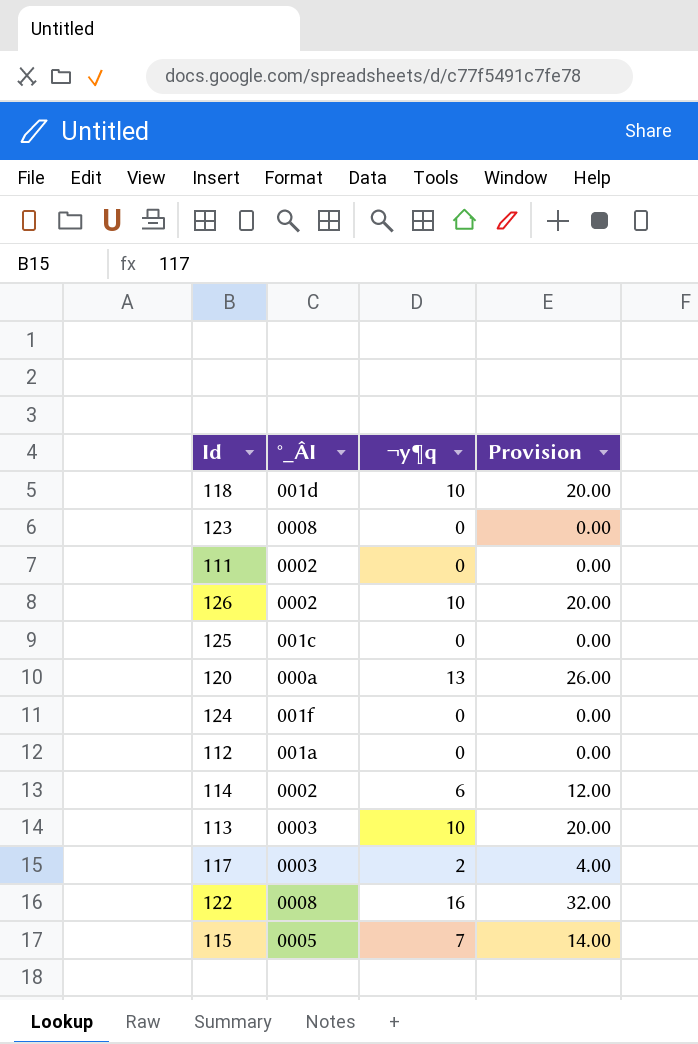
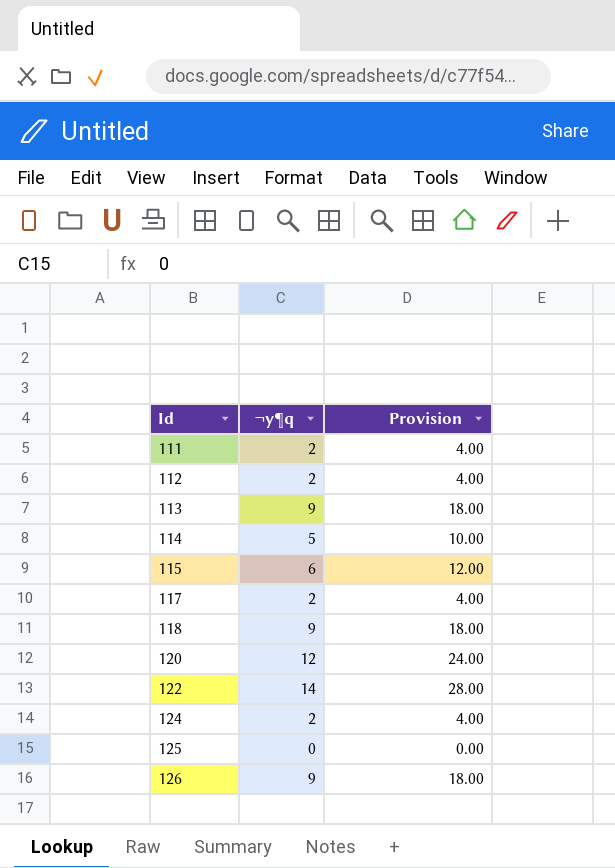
row order: none -> Id ascending
column °_ÂI | position: 2 -> none
row 123: 0008 | 0 | 0.00 -> none
111 | ¬y¶q: 0 -> 2
111 | Provision: 0.00 -> 4.00
112 | ¬y¶q: 0 -> 2
112 | Provision: 0.00 -> 4.00
113 | ¬y¶q: 10 -> 9
113 | Provision: 20.00 -> 18.00
114 | ¬y¶q: 6 -> 5
114 | Provision: 12.00 -> 10.00
115 | ¬y¶q: 7 -> 6
115 | Provision: 14.00 -> 12.00
118 | ¬y¶q: 10 -> 9
118 | Provision: 20.00 -> 18.00
120 | ¬y¶q: 13 -> 12
120 | Provision: 26.00 -> 24.00
122 | ¬y¶q: 16 -> 14
122 | Provision: 32.00 -> 28.00
124 | ¬y¶q: 0 -> 2
124 | Provision: 0.00 -> 4.00
126 | ¬y¶q: 10 -> 9
126 | Provision: 20.00 -> 18.00

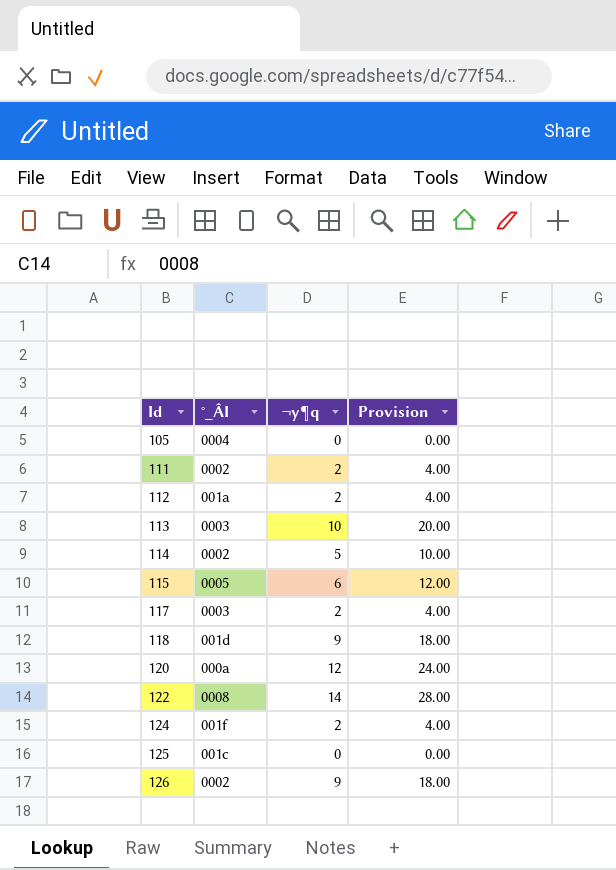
column °_ÂI | position: none -> 2
row 105: none -> 0004 | 0 | 0.00
113 | ¬y¶q: 9 -> 10
113 | Provision: 18.00 -> 20.00

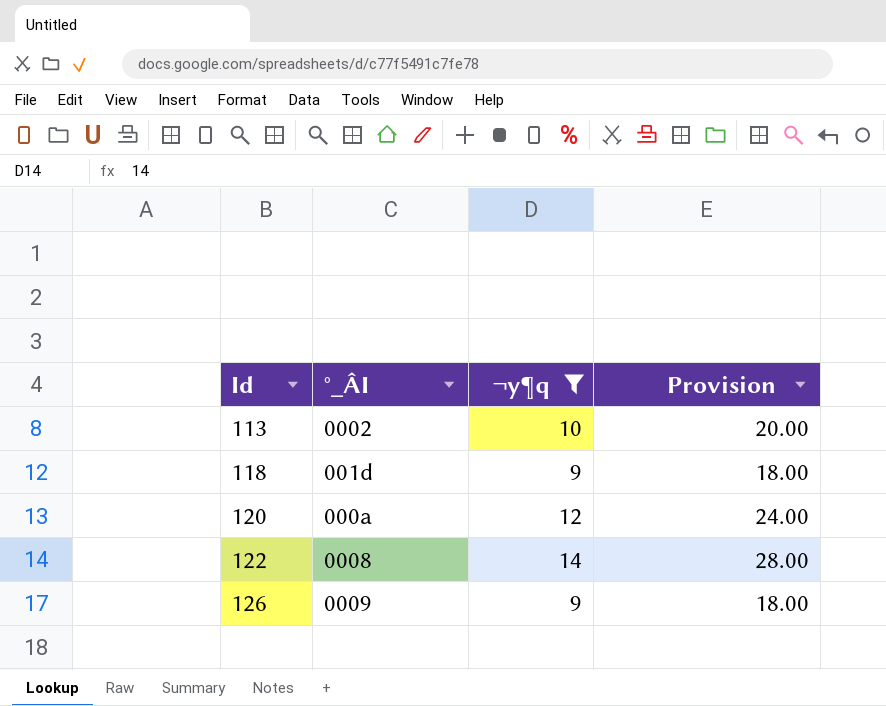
filter: none -> ¬y¶q >= 9
113 | °_ÂI: 0003 -> 0002
126 | °_ÂI: 0002 -> 0009

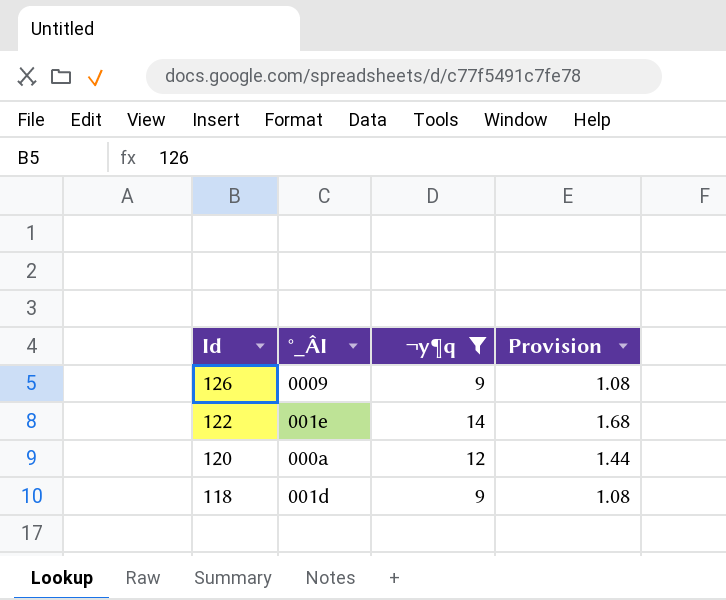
row order: Id ascending -> Id descending
column Provision | formula: [¬y¶q] * 2 -> [¬y¶q] * 0.12
row 113: 0002 | 10 | 20.00 -> none
122 | °_ÂI: 0008 -> 001e

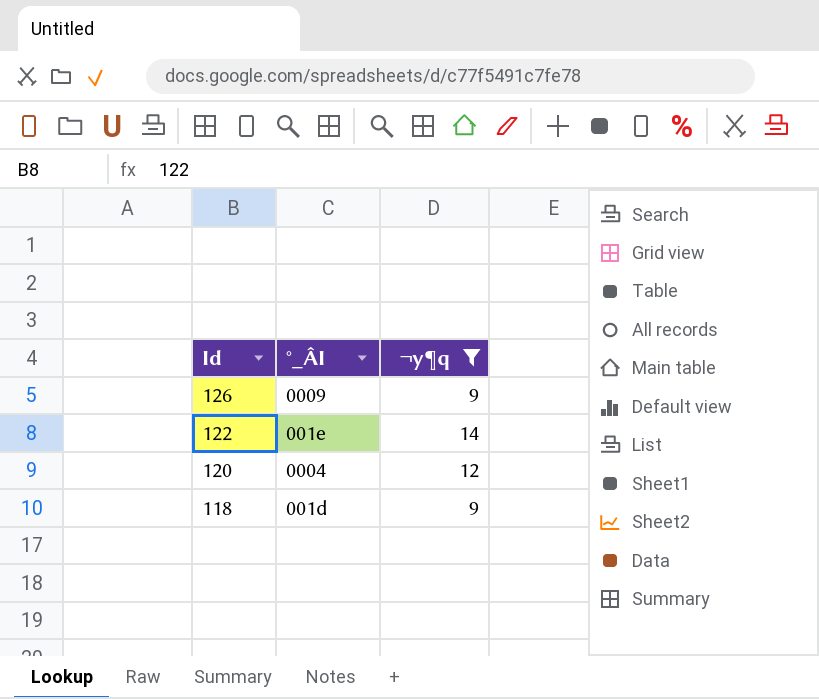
column Provision | formula: [¬y¶q] * 0.12 -> none
120 | °_ÂI: 000a -> 0004

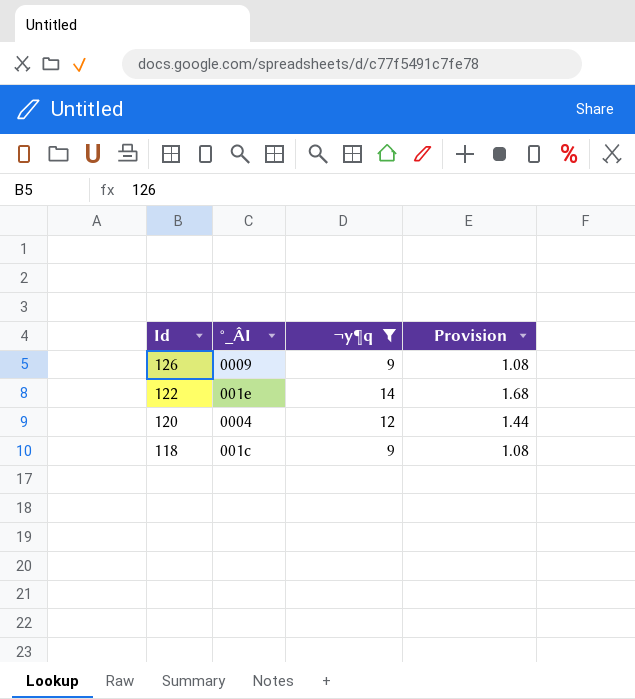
column Provision | formula: none -> [¬y¶q] * 0.12
118 | °_ÂI: 001d -> 001c

